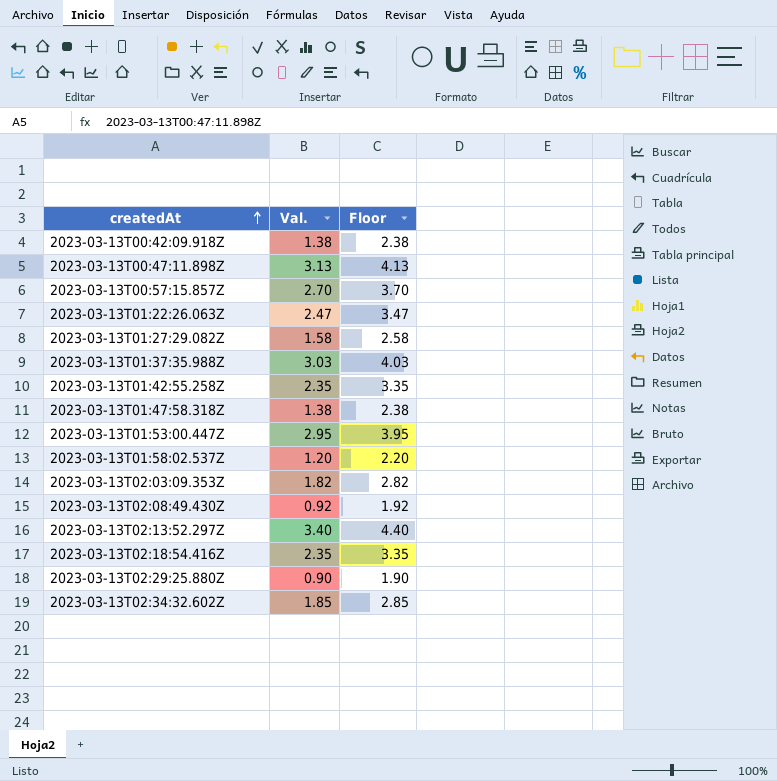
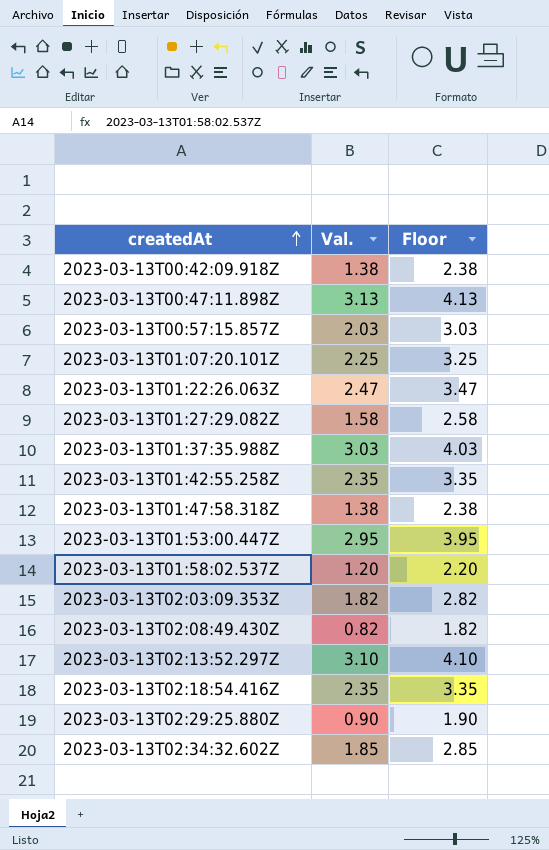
2023-03-13T00:57:15.857Z | Val.: 2.70 -> 2.03
2023-03-13T00:57:15.857Z | Floor: 3.70 -> 3.03
row 2023-03-13T01:07:20.101Z: none -> 2.25 | 3.25
2023-03-13T02:08:49.430Z | Val.: 0.92 -> 0.82
2023-03-13T02:08:49.430Z | Floor: 1.92 -> 1.82
2023-03-13T02:13:52.297Z | Val.: 3.40 -> 3.10
2023-03-13T02:13:52.297Z | Floor: 4.40 -> 4.10

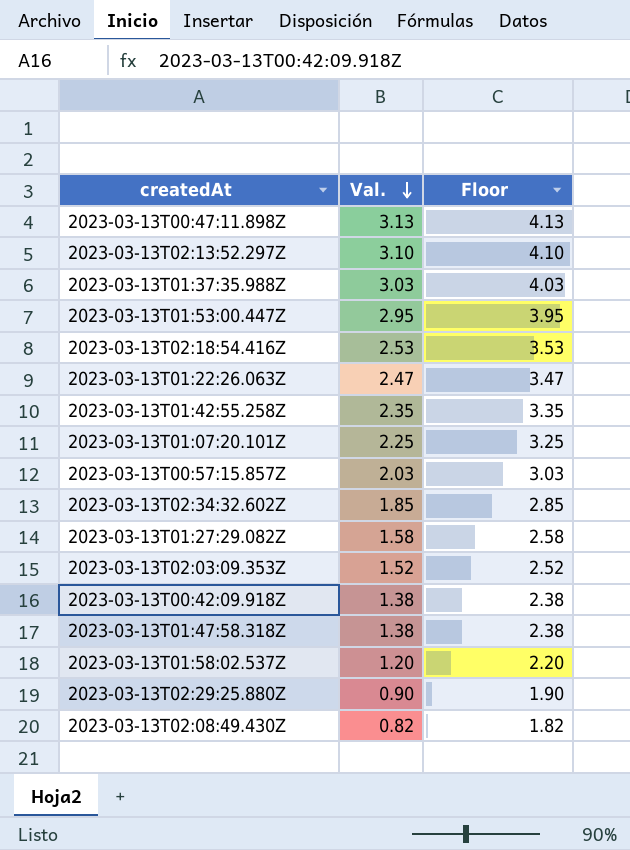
row order: createdAt ascending -> Val. descending
2023-03-13T02:18:54.416Z | Val.: 2.35 -> 2.53
2023-03-13T02:18:54.416Z | Floor: 3.35 -> 3.53
2023-03-13T02:03:09.353Z | Val.: 1.82 -> 1.52
2023-03-13T02:03:09.353Z | Floor: 2.82 -> 2.52

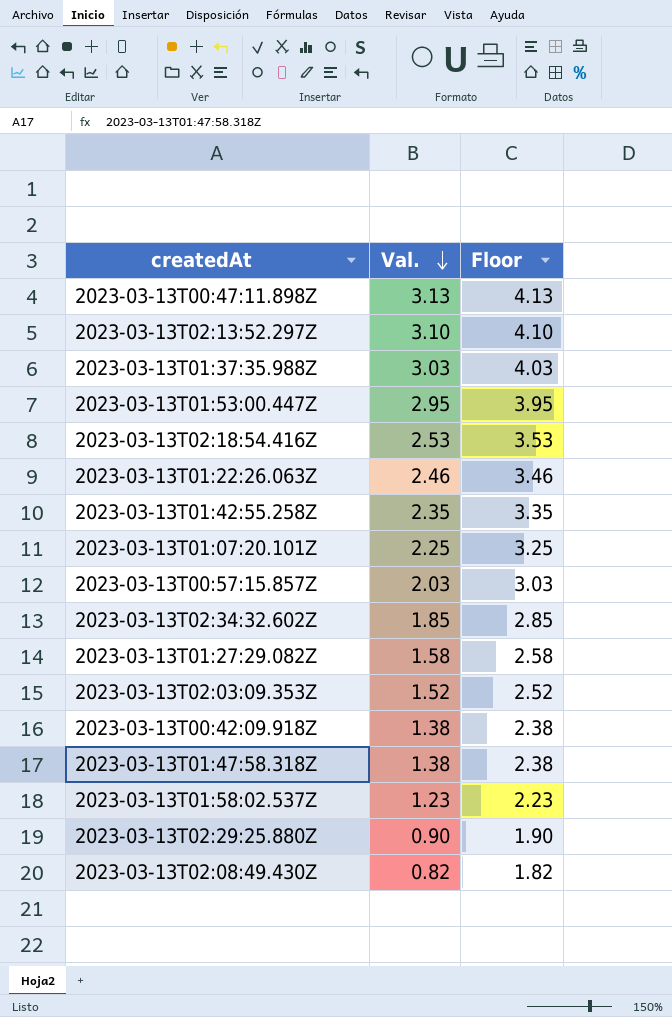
2023-03-13T01:22:26.063Z | Val.: 2.47 -> 2.46
2023-03-13T01:22:26.063Z | Floor: 3.47 -> 3.46
2023-03-13T01:58:02.537Z | Val.: 1.20 -> 1.23
2023-03-13T01:58:02.537Z | Floor: 2.20 -> 2.23

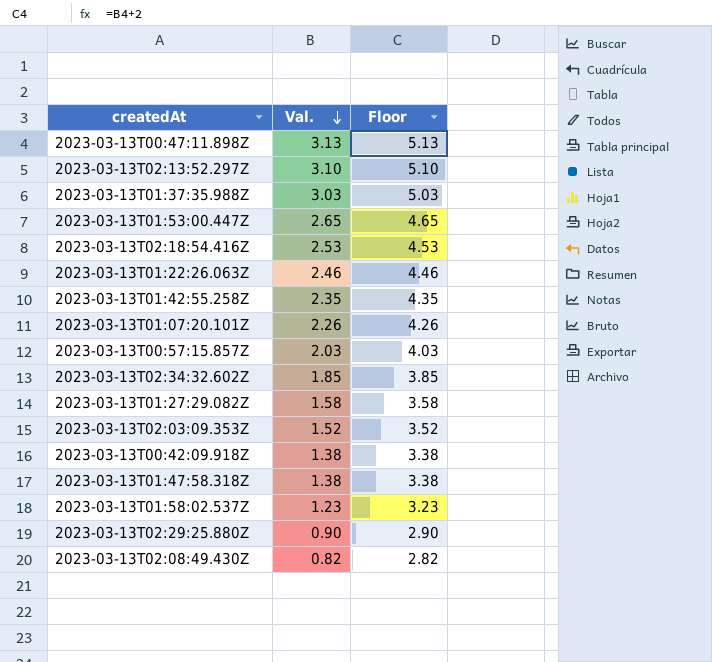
column Floor | formula: [Val.] + 1 -> [Val.] + 2
2023-03-13T01:53:00.447Z | Val.: 2.95 -> 2.65
2023-03-13T01:07:20.101Z | Val.: 2.25 -> 2.26

